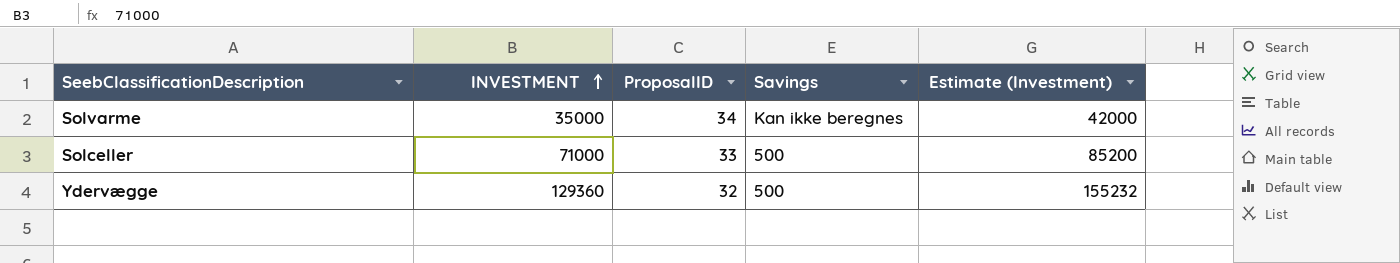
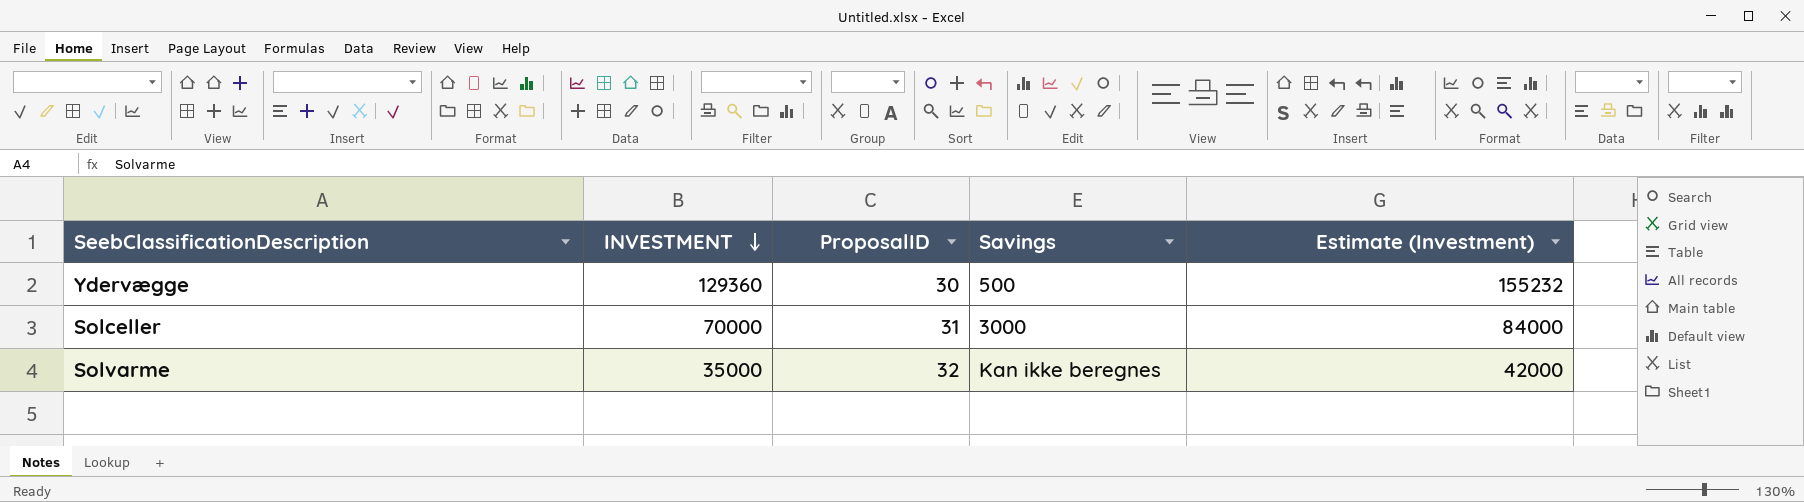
row order: INVESTMENT ascending -> INVESTMENT descending
Ydervægge | ProposalID: 32 -> 30
Solceller | INVESTMENT: 71000 -> 70000
Solceller | ProposalID: 33 -> 31
Solceller | Savings: 500 -> 3000
Solceller | Estimate (Investment): 85200 -> 84000
Solvarme | ProposalID: 34 -> 32

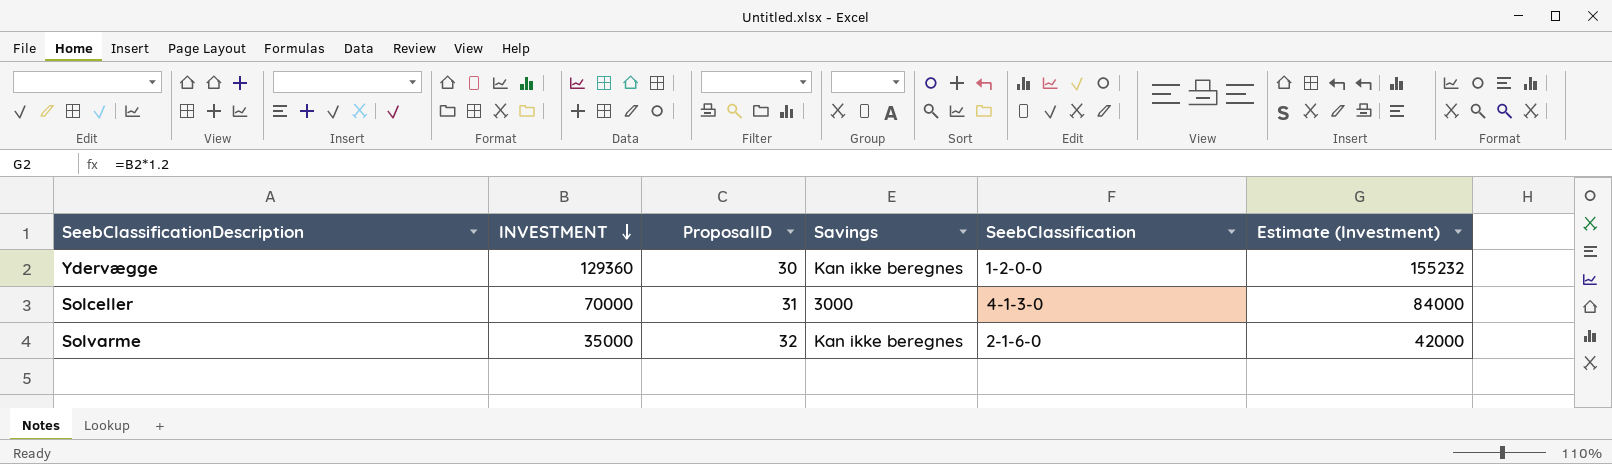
column SeebClassification | position: none -> 5
Ydervægge | Savings: 500 -> Kan ikke beregnes

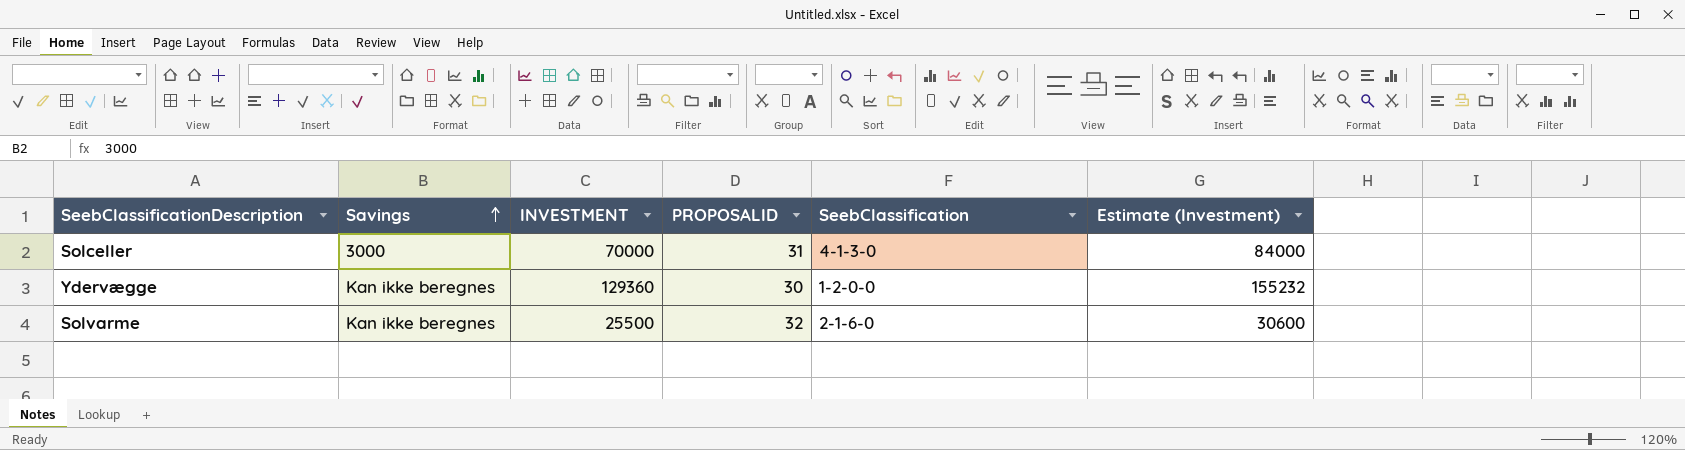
row order: INVESTMENT descending -> Savings ascending
column Savings | position: 4 -> 2
column name: ProposalID -> PROPOSALID
Solvarme | INVESTMENT: 35000 -> 25500
Solvarme | Estimate (Investment): 42000 -> 30600

